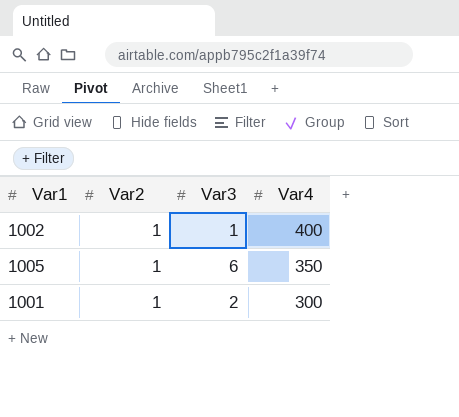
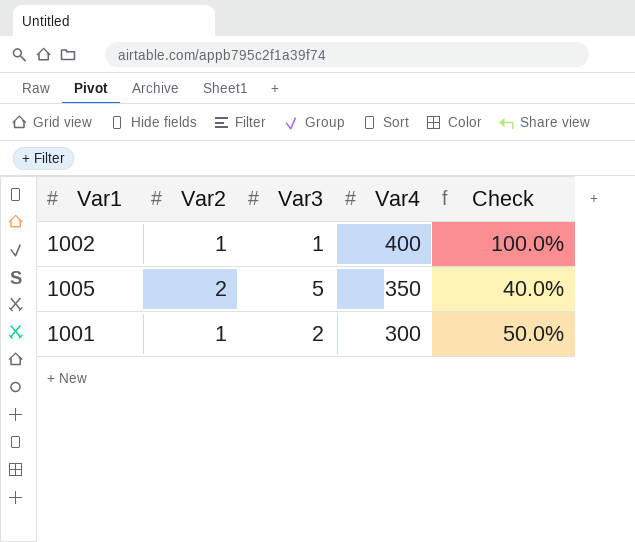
column Check | formula: none -> [Var2] / [Var3]
1005 | Var2: 1 -> 2
1005 | Var3: 6 -> 5

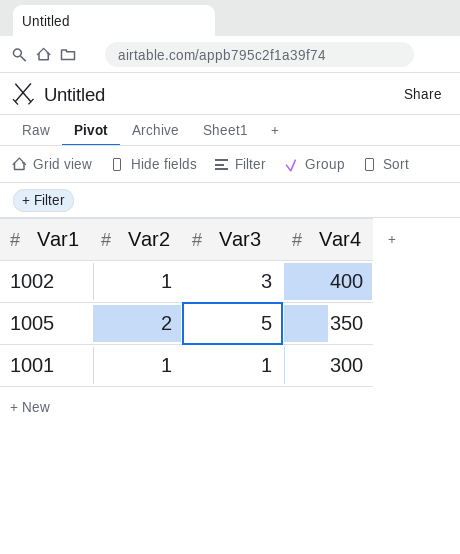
column Check | formula: [Var2] / [Var3] -> none
1002 | Var3: 1 -> 3
1001 | Var3: 2 -> 1

